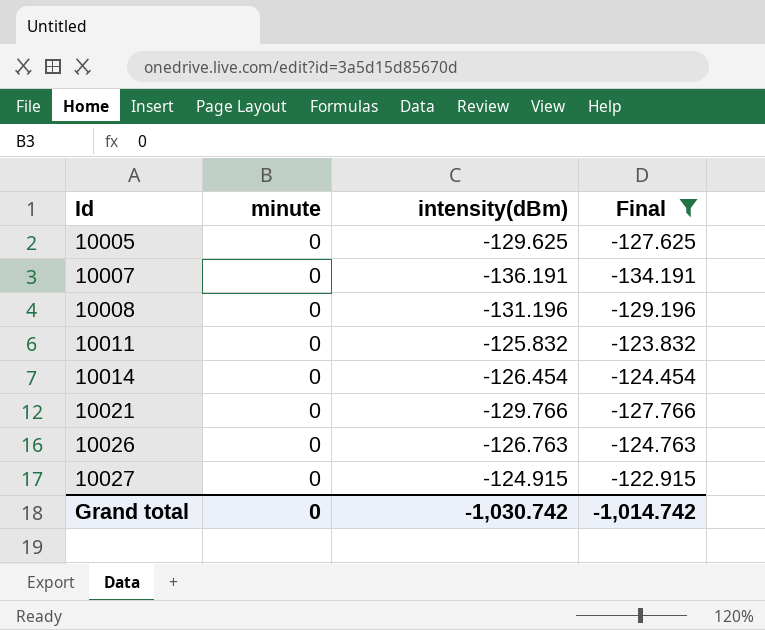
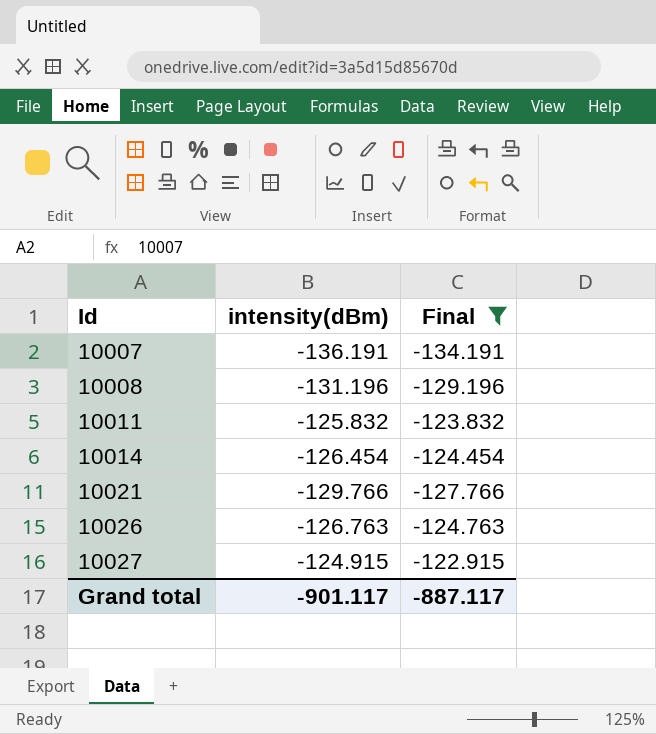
column minute | position: 2 -> none
row 10005: 0 | -129.625 | -127.625 -> none
Grand total | intensity(dBm): -1,030.742 -> -901.117
Grand total | Final: -1,014.742 -> -887.117

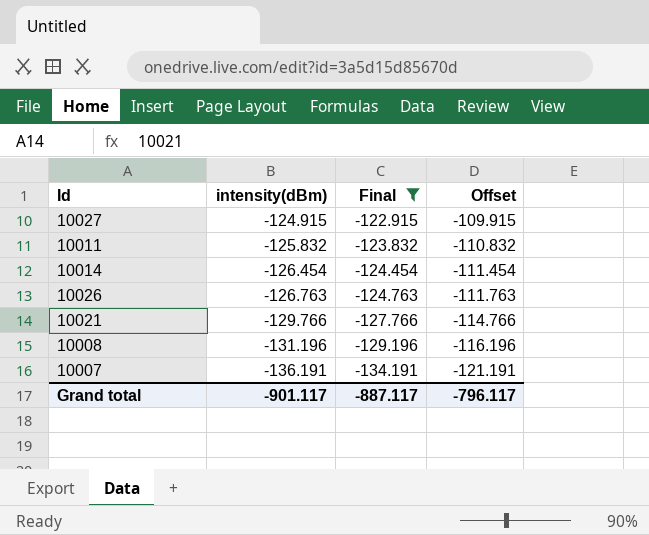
row order: Id ascending -> intensity(dBm) descending
column Offset | formula: none -> [intensity(dBm)] + 15

